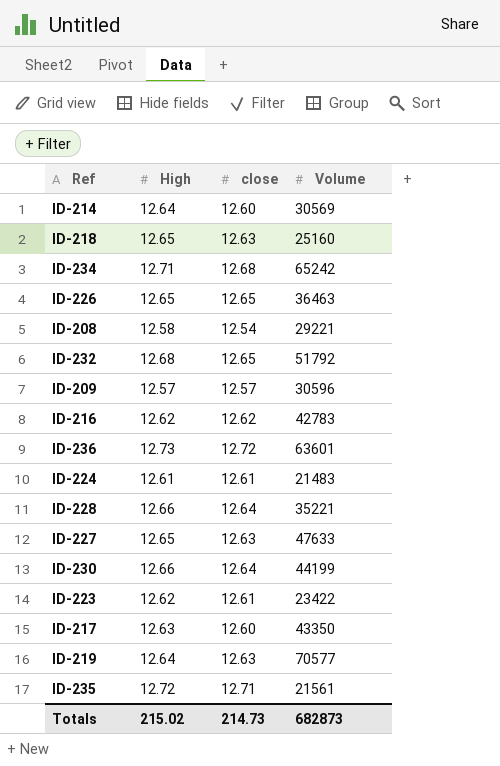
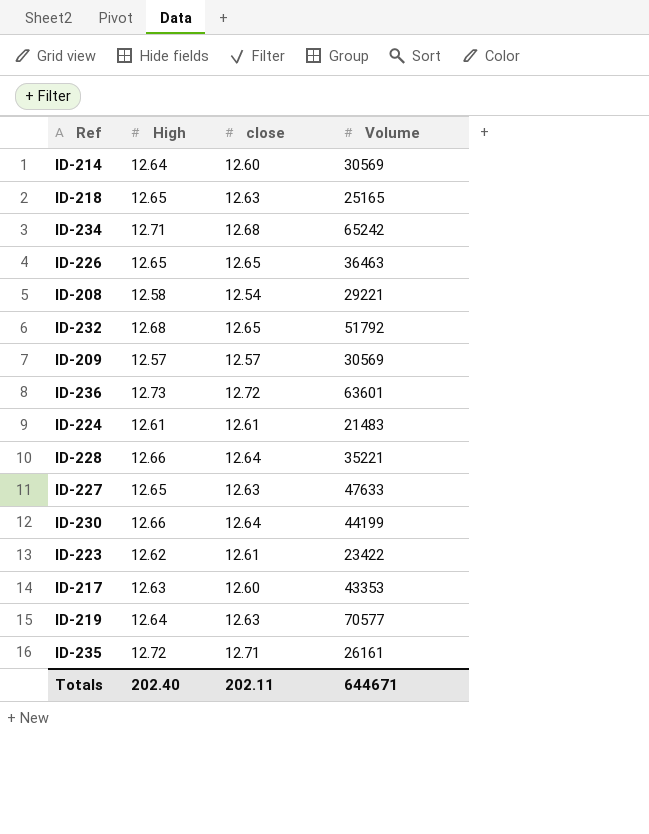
row ID-216: 12.62 | 12.62 | 42783 -> none
ID-218 | Volume: 25160 -> 25165
ID-209 | Volume: 30596 -> 30569
ID-217 | Volume: 43350 -> 43353
ID-235 | Volume: 21561 -> 26161
Totals | High: 215.02 -> 202.40
Totals | close: 214.73 -> 202.11
Totals | Volume: 682873 -> 644671

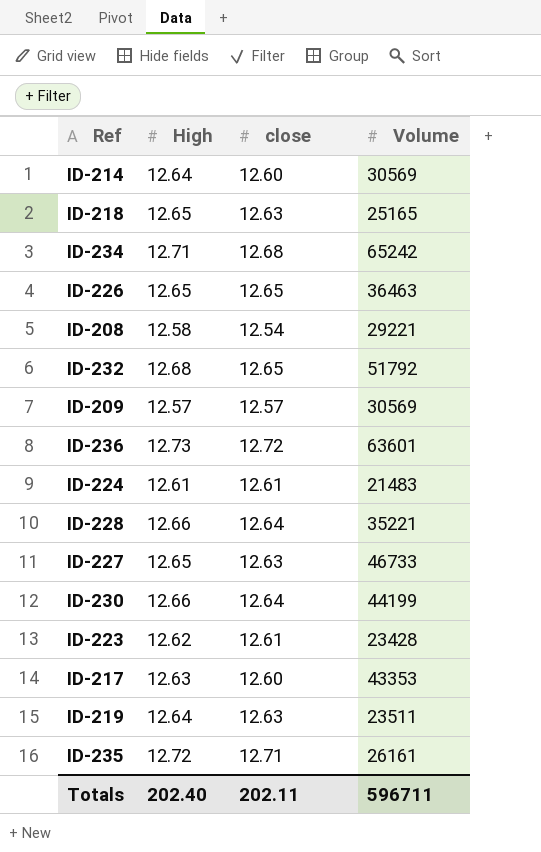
ID-227 | Volume: 47633 -> 46733
ID-223 | Volume: 23422 -> 23428
ID-219 | Volume: 70577 -> 23511
Totals | Volume: 644671 -> 596711

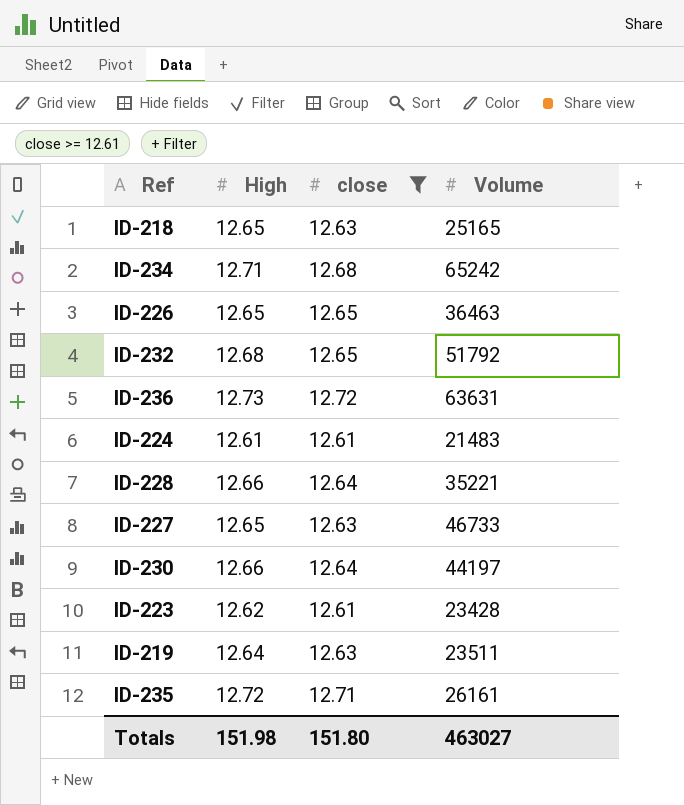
filter: none -> close >= 12.61
ID-236 | Volume: 63601 -> 63631
ID-230 | Volume: 44199 -> 44197
Totals | High: 202.40 -> 151.98
Totals | close: 202.11 -> 151.80
Totals | Volume: 596711 -> 463027

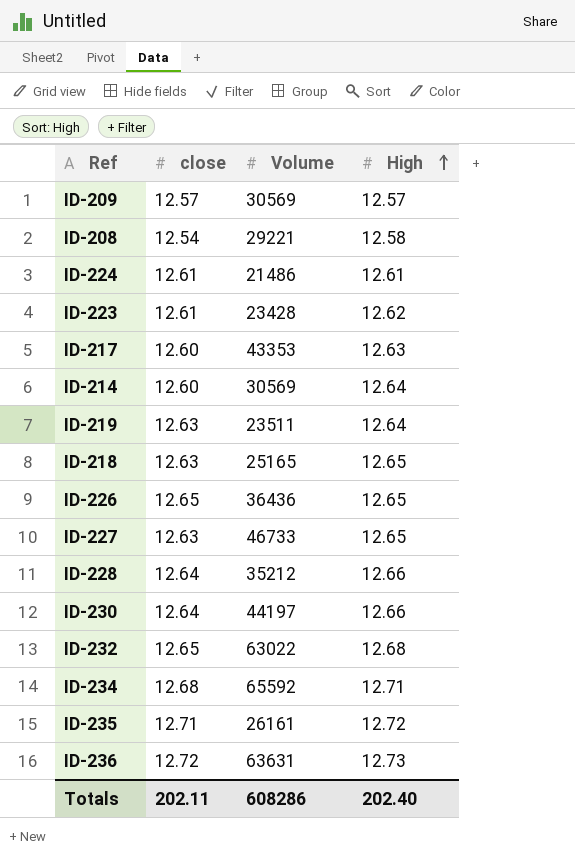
filter: close >= 12.61 -> none
row order: none -> High ascending
column High | position: 2 -> 4
ID-224 | Volume: 21483 -> 21486
ID-226 | Volume: 36463 -> 36436
ID-228 | Volume: 35221 -> 35212
ID-232 | Volume: 51792 -> 63022
ID-234 | Volume: 65242 -> 65592
Totals | close: 151.80 -> 202.11
Totals | Volume: 463027 -> 608286
Totals | High: 151.98 -> 202.40

